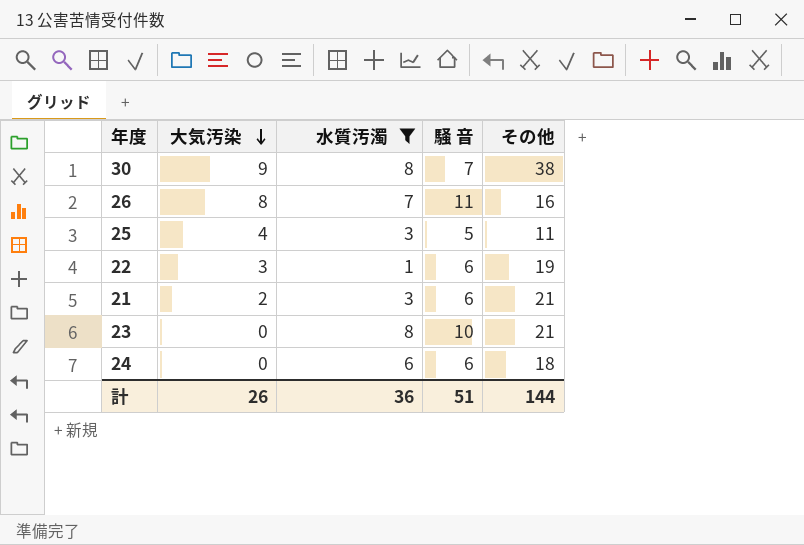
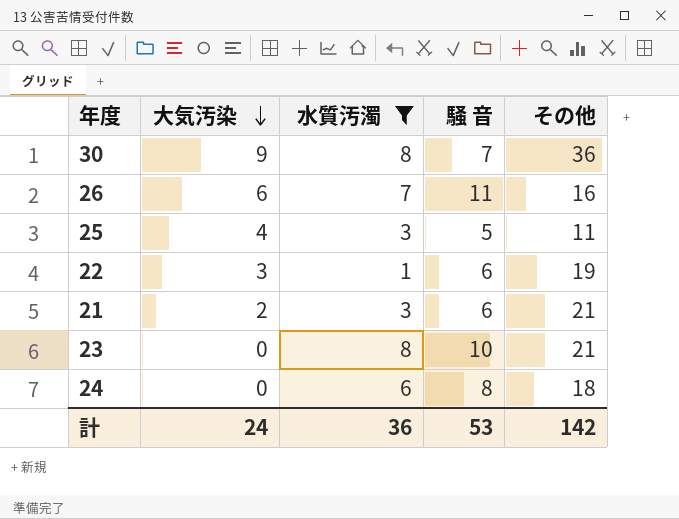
30 | その他: 38 -> 36
26 | 大気汚染: 8 -> 6
24 | 騒 音: 6 -> 8
計 | 大気汚染: 26 -> 24
計 | 騒 音: 51 -> 53
計 | その他: 144 -> 142

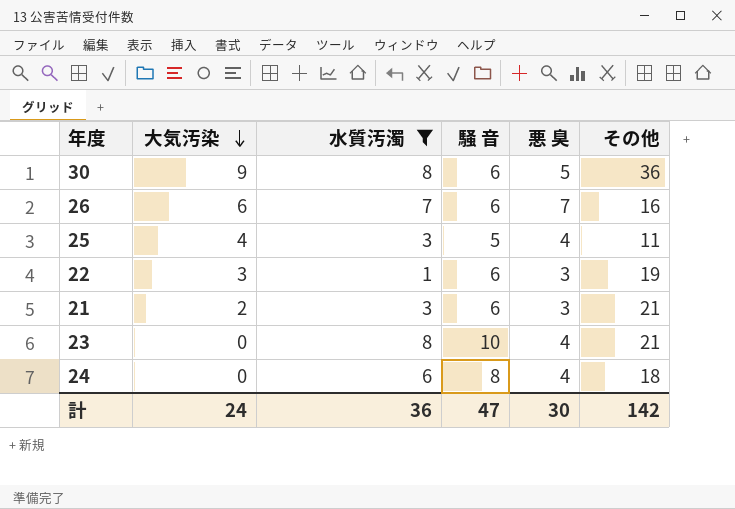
column 悪 臭 | position: none -> 5
30 | 騒 音: 7 -> 6
26 | 騒 音: 11 -> 6
計 | 騒 音: 53 -> 47

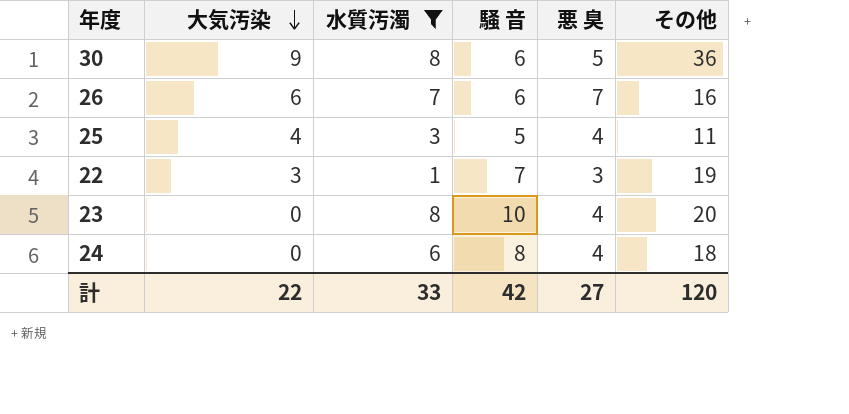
row 21: 2 | 3 | 6 | 3 | 21 -> none
22 | 騒 音: 6 -> 7
23 | その他: 21 -> 20
計 | 大気汚染: 24 -> 22
計 | 水質汚濁: 36 -> 33
計 | 騒 音: 47 -> 42
計 | 悪 臭: 30 -> 27
計 | その他: 142 -> 120

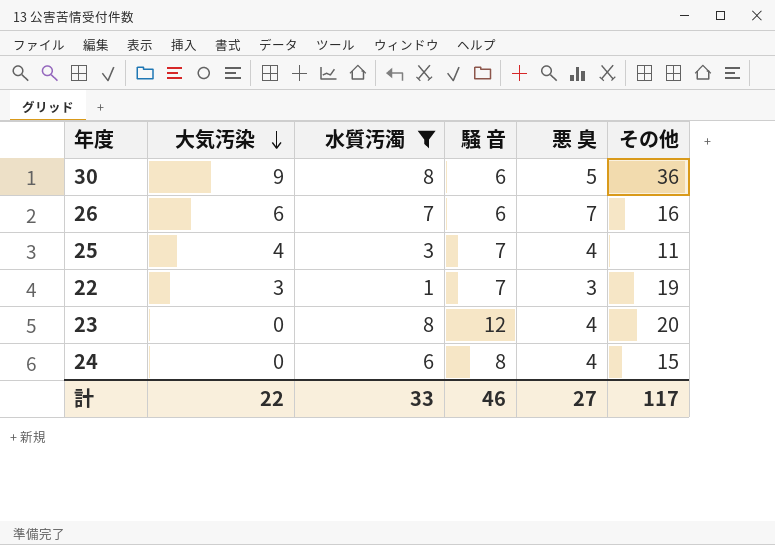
25 | 騒 音: 5 -> 7
23 | 騒 音: 10 -> 12
24 | その他: 18 -> 15
計 | 騒 音: 42 -> 46
計 | その他: 120 -> 117

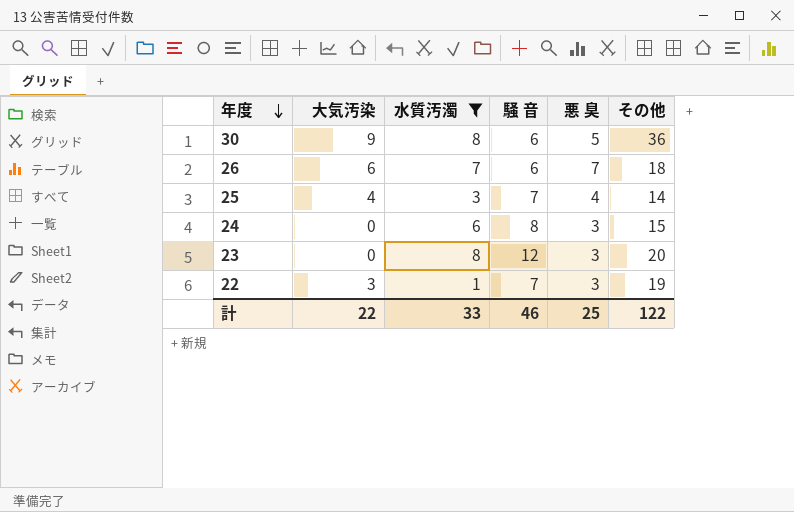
row order: 大気汚染 descending -> 年度 descending
26 | その他: 16 -> 18
25 | その他: 11 -> 14
24 | 悪 臭: 4 -> 3
23 | 悪 臭: 4 -> 3
計 | 悪 臭: 27 -> 25
計 | その他: 117 -> 122

